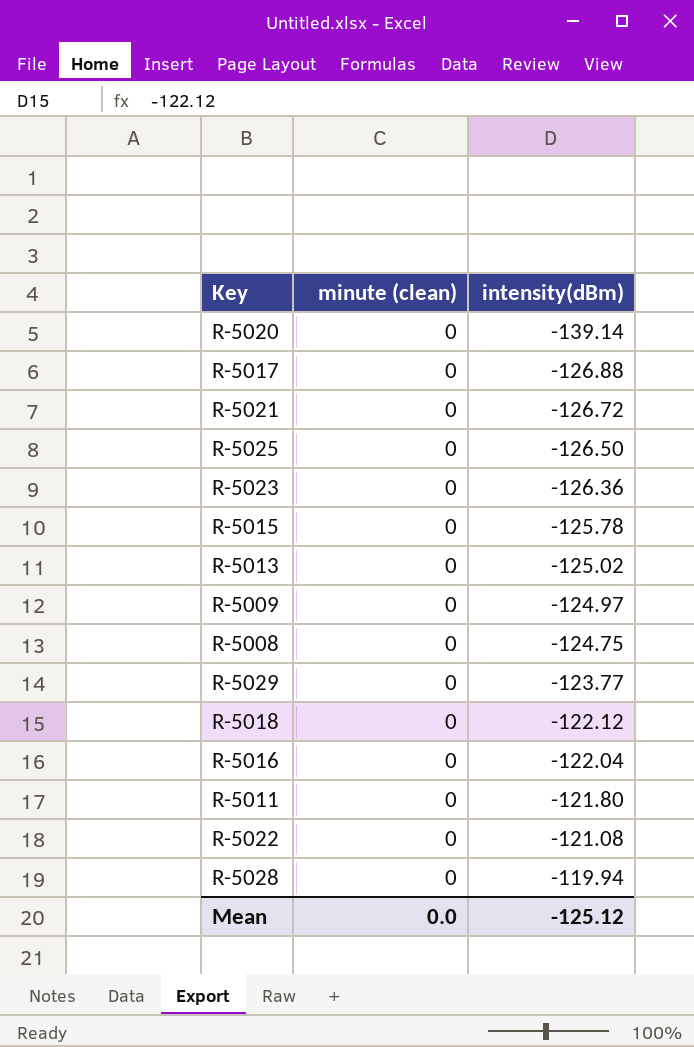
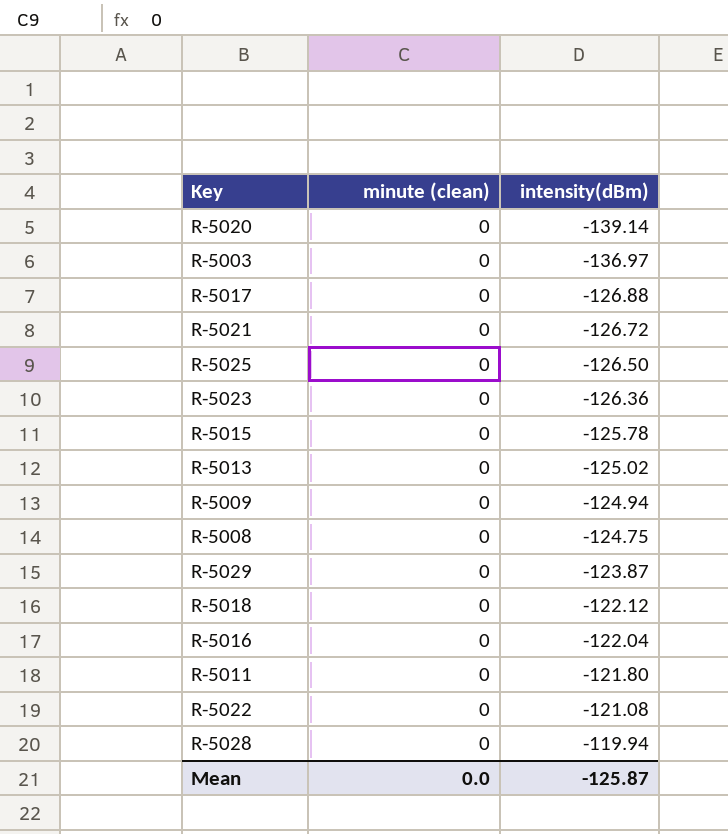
row R-5003: none -> 0 | -136.97
R-5009 | intensity(dBm): -124.97 -> -124.94
R-5029 | intensity(dBm): -123.77 -> -123.87
Mean | intensity(dBm): -125.12 -> -125.87

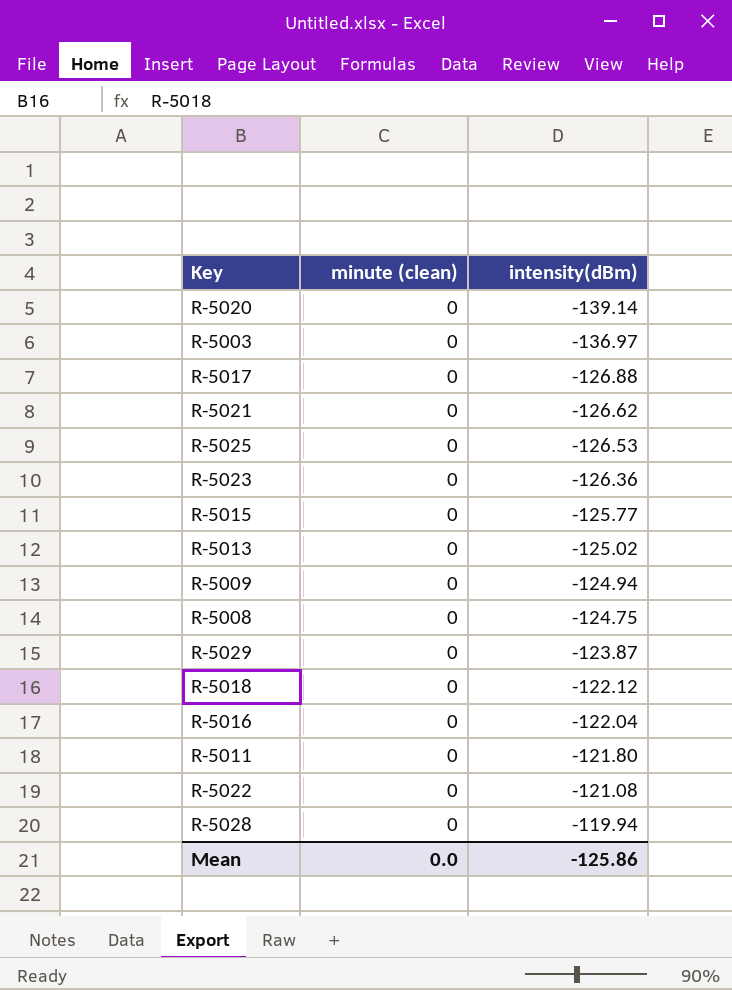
R-5021 | intensity(dBm): -126.72 -> -126.62
R-5025 | intensity(dBm): -126.50 -> -126.53
R-5015 | intensity(dBm): -125.78 -> -125.77
Mean | intensity(dBm): -125.87 -> -125.86

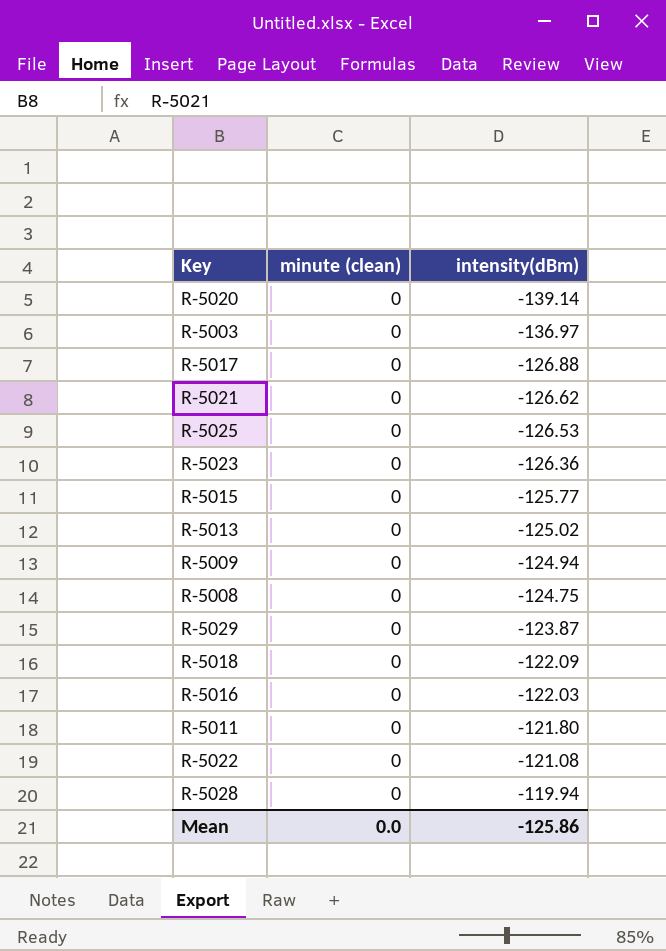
R-5018 | intensity(dBm): -122.12 -> -122.09
R-5016 | intensity(dBm): -122.04 -> -122.03

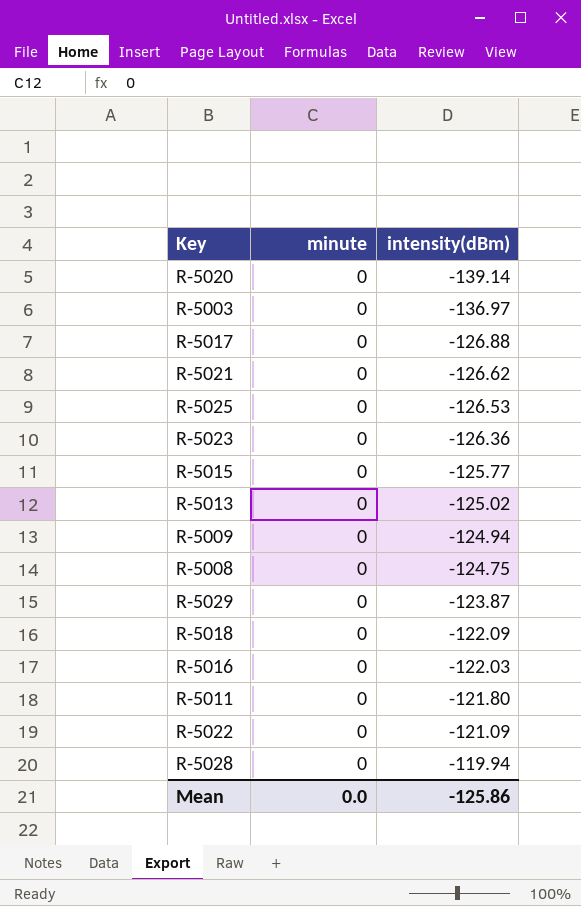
column name: minute (clean) -> minute
R-5022 | intensity(dBm): -121.08 -> -121.09

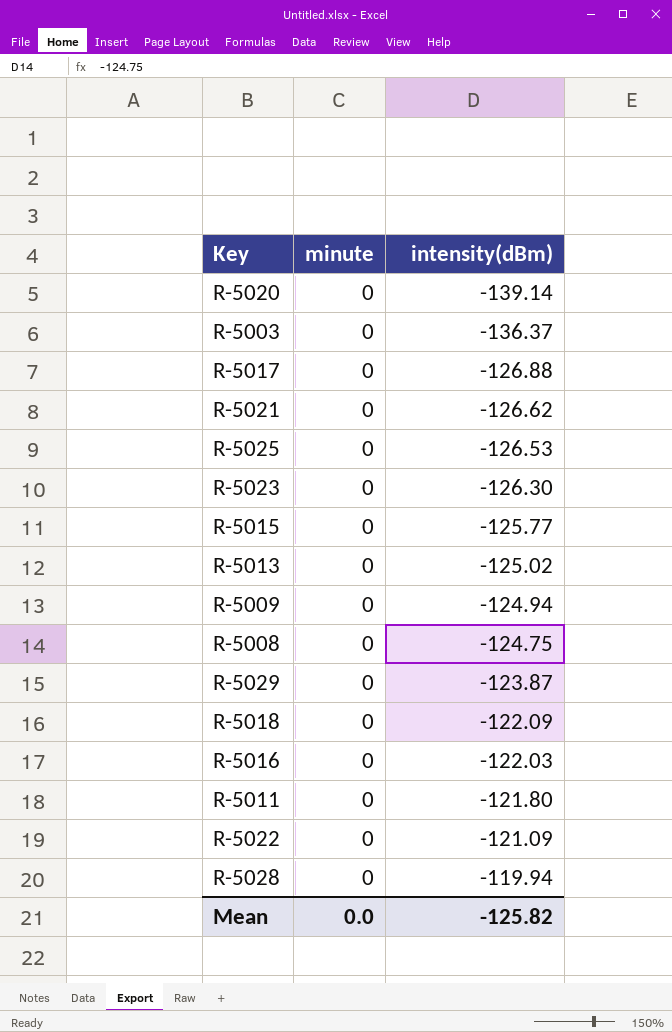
R-5003 | intensity(dBm): -136.97 -> -136.37
R-5023 | intensity(dBm): -126.36 -> -126.30
Mean | intensity(dBm): -125.86 -> -125.82

